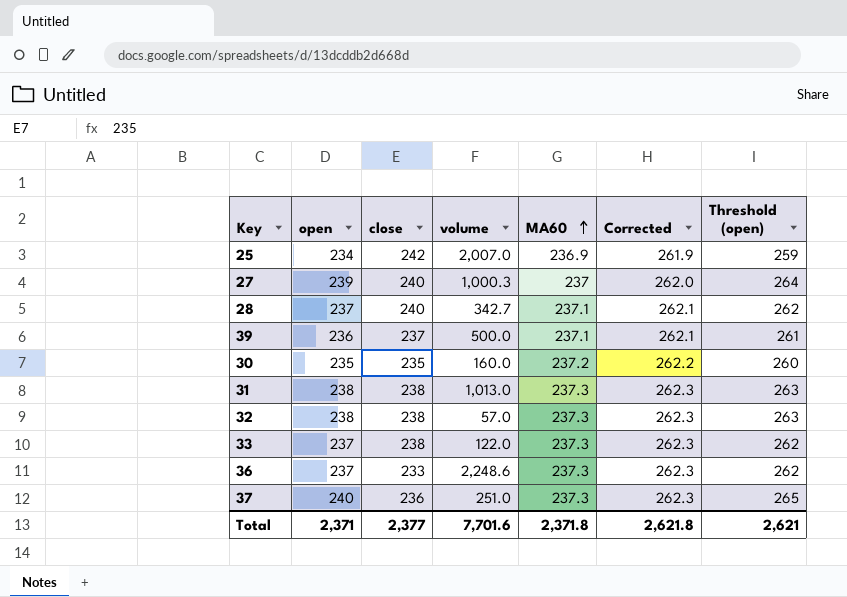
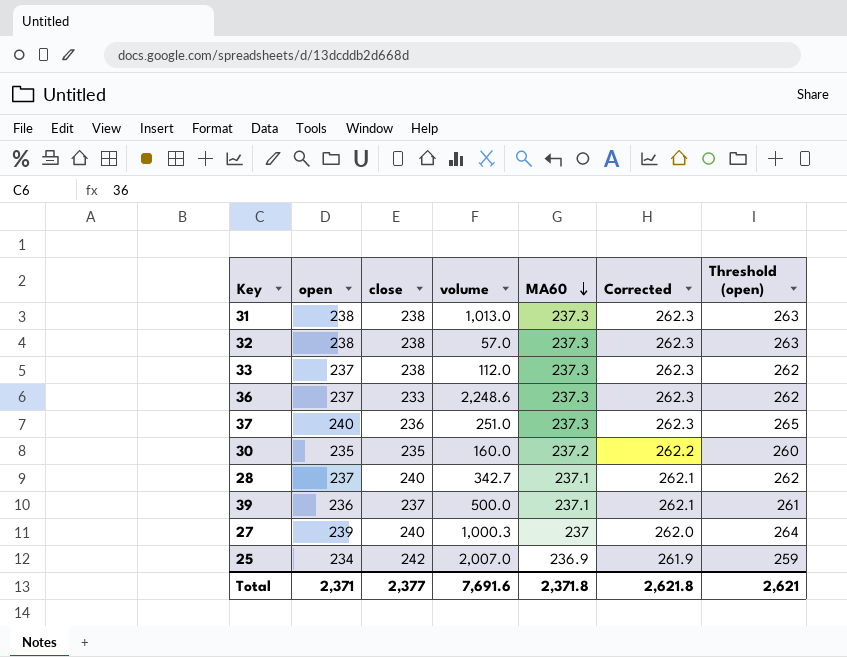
row order: MA60 ascending -> MA60 descending
33 | volume: 122.0 -> 112.0
Total | volume: 7,701.6 -> 7,691.6

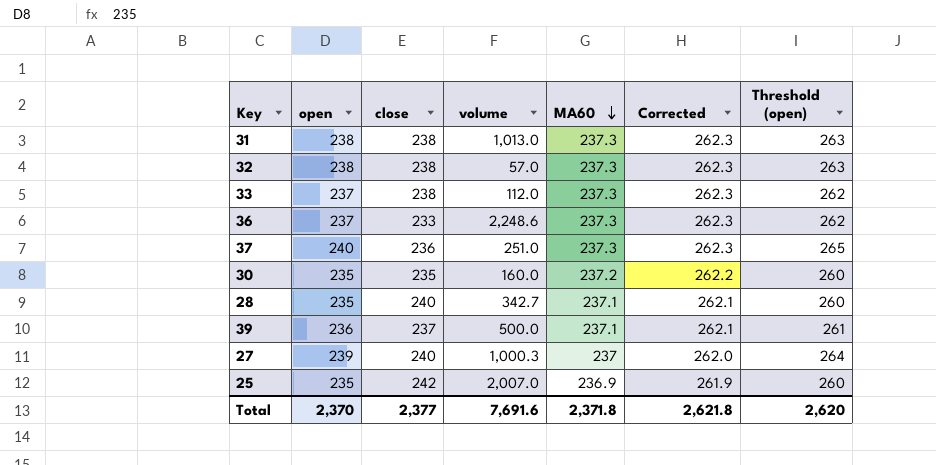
28 | open: 237 -> 235
28 | Threshold (open): 262 -> 260
25 | open: 234 -> 235
25 | Threshold (open): 259 -> 260
Total | open: 2,371 -> 2,370
Total | Threshold (open): 2,621 -> 2,620

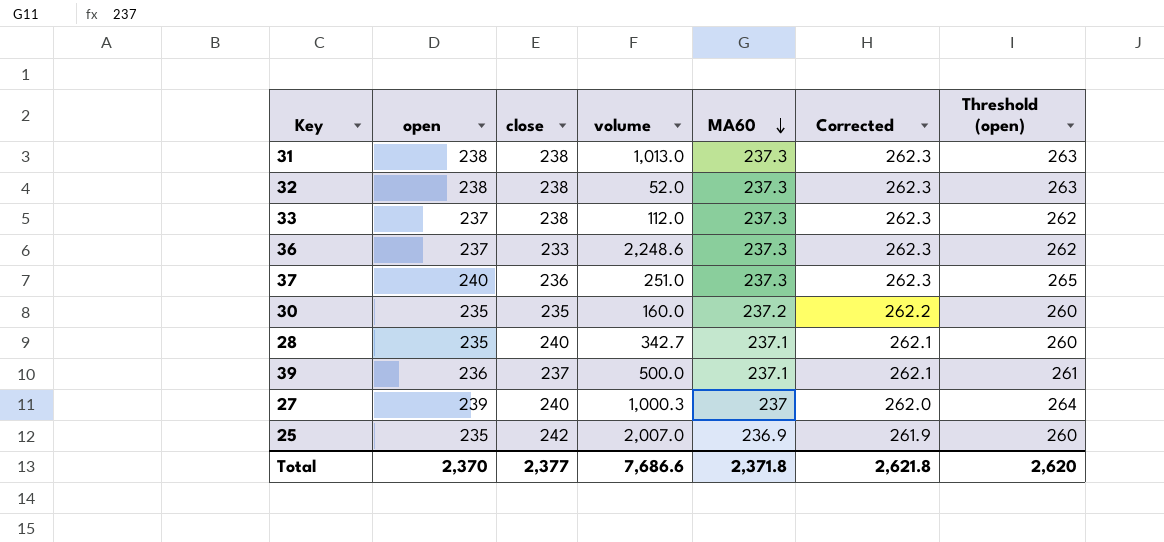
32 | volume: 57.0 -> 52.0
Total | volume: 7,691.6 -> 7,686.6

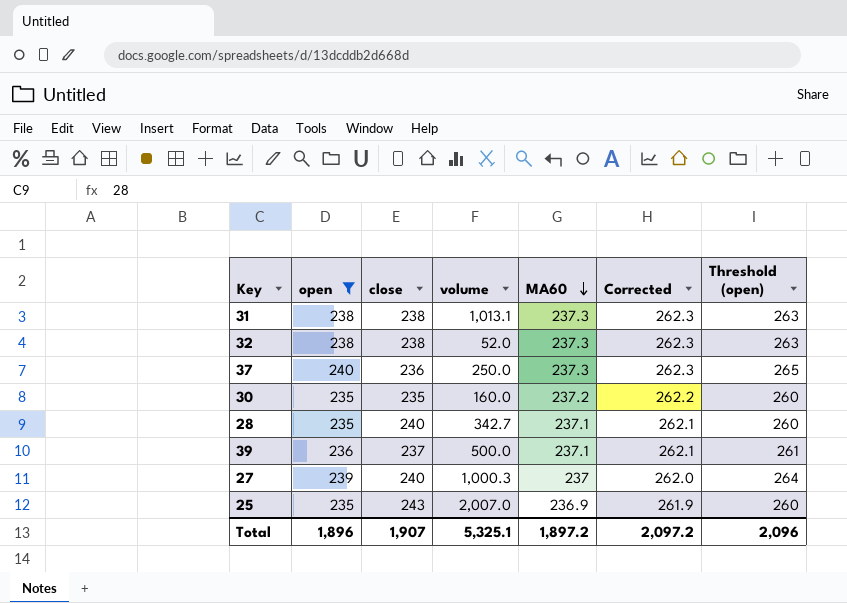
filter: none -> open != 237
31 | volume: 1,013.0 -> 1,013.1
37 | volume: 251.0 -> 250.0
25 | close: 242 -> 243
Total | open: 2,370 -> 1,896
Total | close: 2,377 -> 1,907
Total | volume: 7,686.6 -> 5,325.1
Total | MA60: 2,371.8 -> 1,897.2
Total | Corrected: 2,621.8 -> 2,097.2
Total | Threshold (open): 2,620 -> 2,096

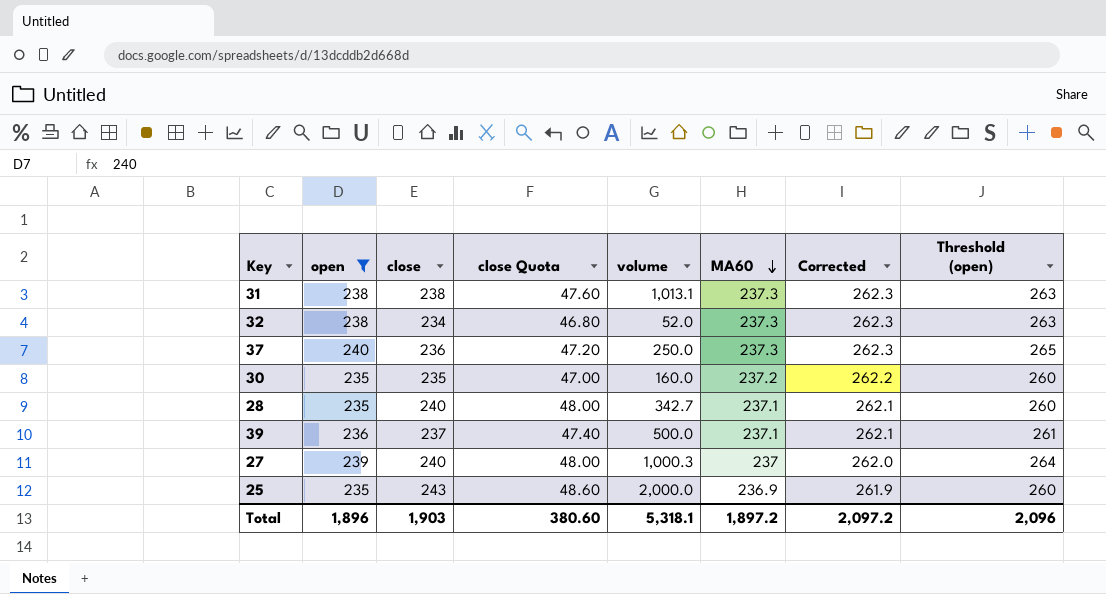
column close Quota | formula: none -> [close] * 0.2
32 | close: 238 -> 234
25 | volume: 2,007.0 -> 2,000.0
Total | close: 1,907 -> 1,903
Total | volume: 5,325.1 -> 5,318.1

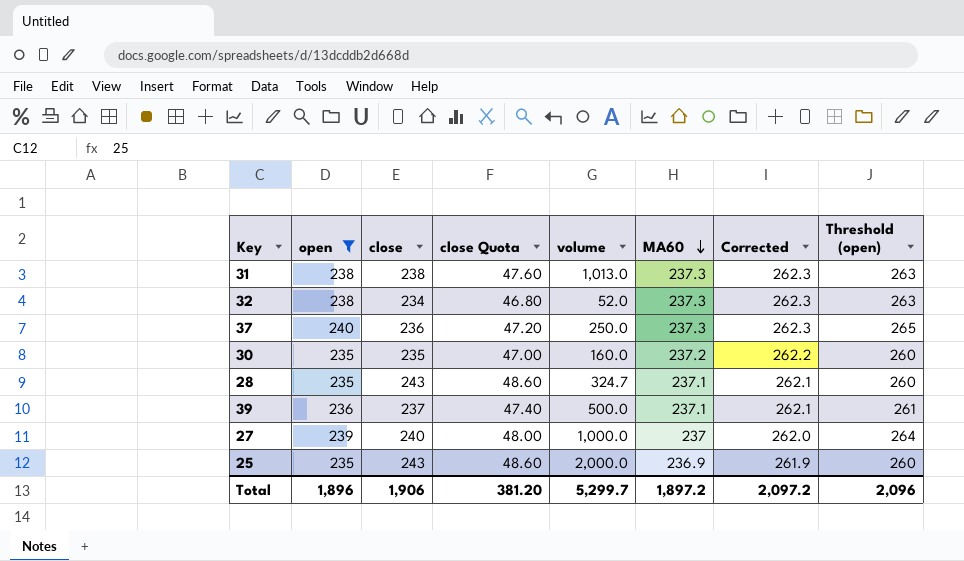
31 | volume: 1,013.1 -> 1,013.0
28 | close: 240 -> 243
28 | close Quota: 48.00 -> 48.60
28 | volume: 342.7 -> 324.7
27 | volume: 1,000.3 -> 1,000.0
Total | close: 1,903 -> 1,906
Total | close Quota: 380.60 -> 381.20
Total | volume: 5,318.1 -> 5,299.7

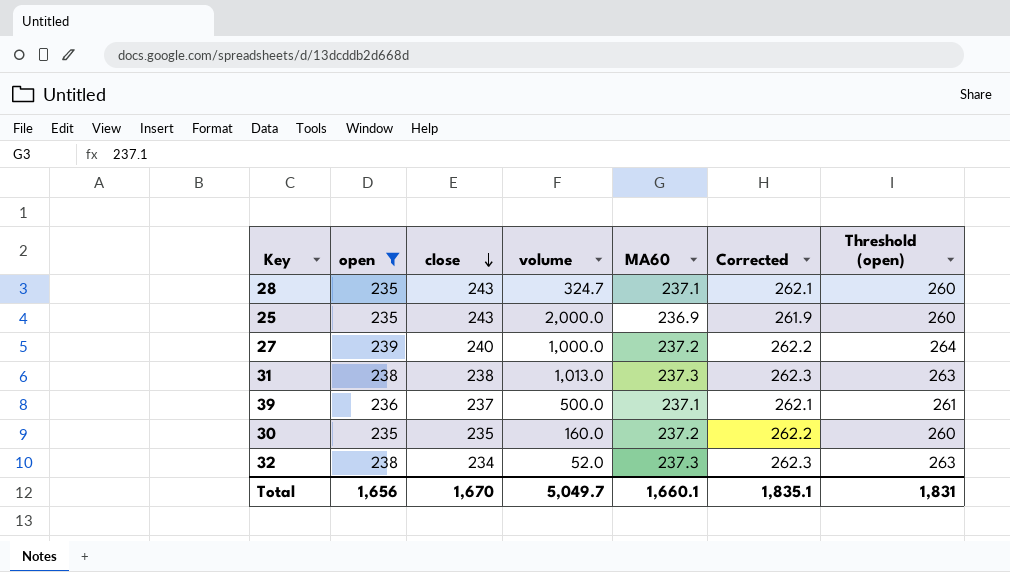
row order: MA60 descending -> close descending
column close Quota | formula: [close] * 0.2 -> none
row 37: 240 | 236 | 47.20 | 250.0 | 237.3 | 262.3 | 265 -> none
27 | MA60: 237 -> 237.2
27 | Corrected: 262.0 -> 262.2
Total | open: 1,896 -> 1,656
Total | close: 1,906 -> 1,670
Total | volume: 5,299.7 -> 5,049.7
Total | MA60: 1,897.2 -> 1,660.1
Total | Corrected: 2,097.2 -> 1,835.1
Total | Threshold (open): 2,096 -> 1,831

